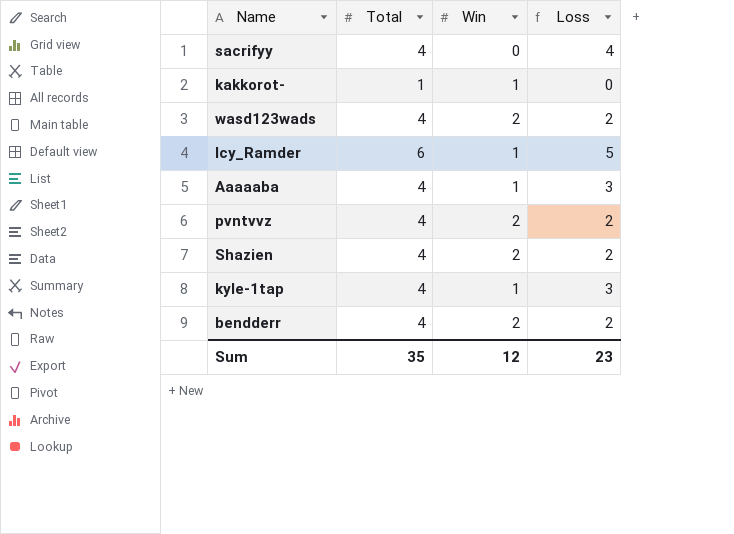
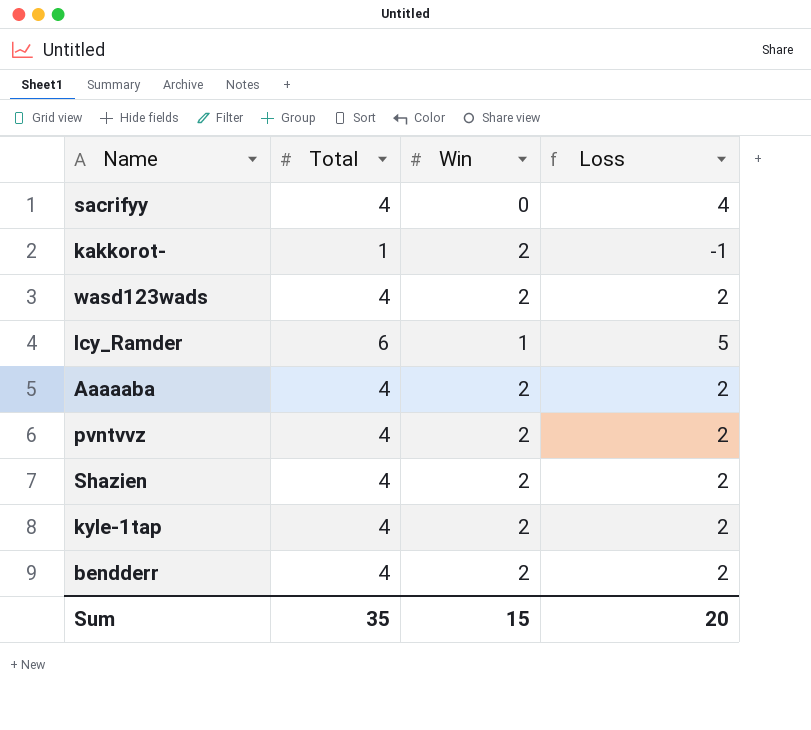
kakkorot- | Win: 1 -> 2
kakkorot- | Loss: 0 -> -1
Aaaaaba | Win: 1 -> 2
Aaaaaba | Loss: 3 -> 2
kyle-1tap | Win: 1 -> 2
kyle-1tap | Loss: 3 -> 2
Sum | Win: 12 -> 15
Sum | Loss: 23 -> 20

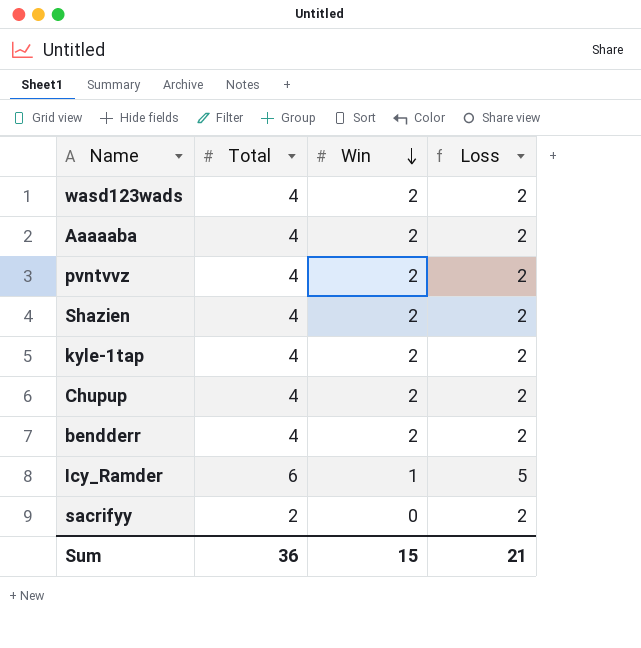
row order: none -> Win descending
row kakkorot-: 1 | 2 | -1 -> none
row Chupup: none -> 4 | 2 | 2
sacrifyy | Total: 4 -> 2
sacrifyy | Loss: 4 -> 2
Sum | Total: 35 -> 36
Sum | Loss: 20 -> 21

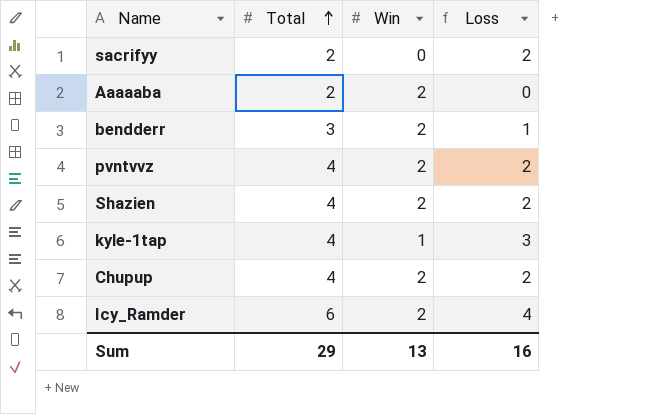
row order: Win descending -> Total ascending
row wasd123wads: 4 | 2 | 2 -> none
Aaaaaba | Total: 4 -> 2
Aaaaaba | Loss: 2 -> 0
bendderr | Total: 4 -> 3
bendderr | Loss: 2 -> 1
kyle-1tap | Win: 2 -> 1
kyle-1tap | Loss: 2 -> 3
Icy_Ramder | Win: 1 -> 2
Icy_Ramder | Loss: 5 -> 4
Sum | Total: 36 -> 29
Sum | Win: 15 -> 13
Sum | Loss: 21 -> 16

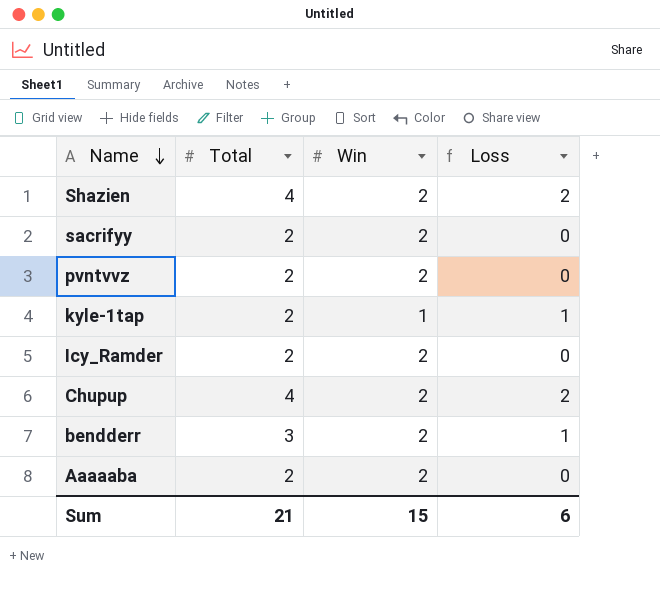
row order: Total ascending -> Name descending
sacrifyy | Win: 0 -> 2
sacrifyy | Loss: 2 -> 0
pvntvvz | Total: 4 -> 2
pvntvvz | Loss: 2 -> 0
kyle-1tap | Total: 4 -> 2
kyle-1tap | Loss: 3 -> 1
Icy_Ramder | Total: 6 -> 2
Icy_Ramder | Loss: 4 -> 0
Sum | Total: 29 -> 21
Sum | Win: 13 -> 15
Sum | Loss: 16 -> 6

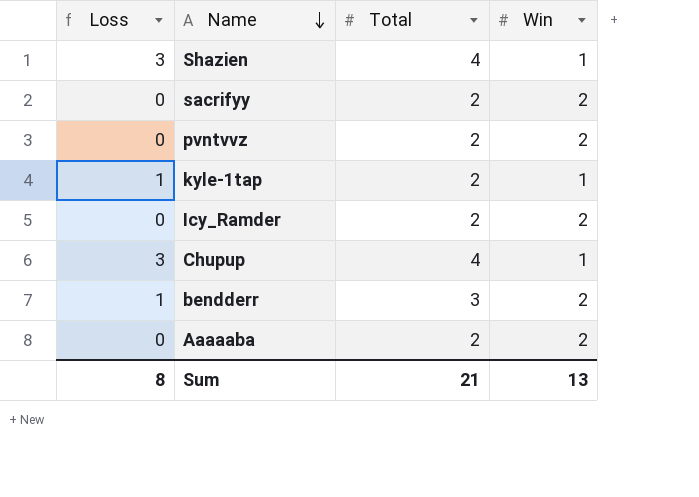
column Loss | position: 4 -> 1
Shazien | Loss: 2 -> 3
Shazien | Win: 2 -> 1
Chupup | Loss: 2 -> 3
Chupup | Win: 2 -> 1
Sum | Loss: 6 -> 8
Sum | Win: 15 -> 13

